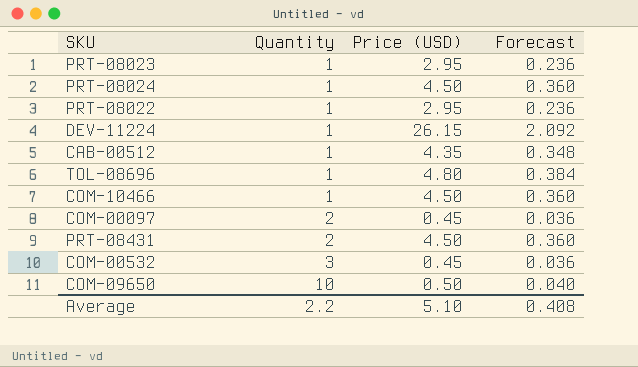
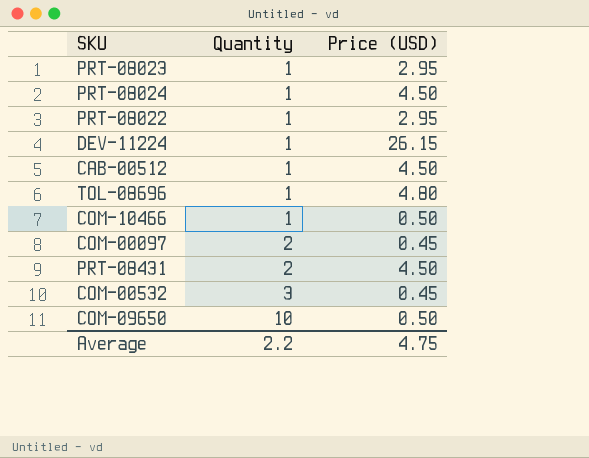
column Forecast | formula: [Price (USD)] * 0.08 -> none
CAB-00512 | Price (USD): 4.35 -> 4.50
COM-10466 | Price (USD): 4.50 -> 0.50
Average | Price (USD): 5.10 -> 4.75

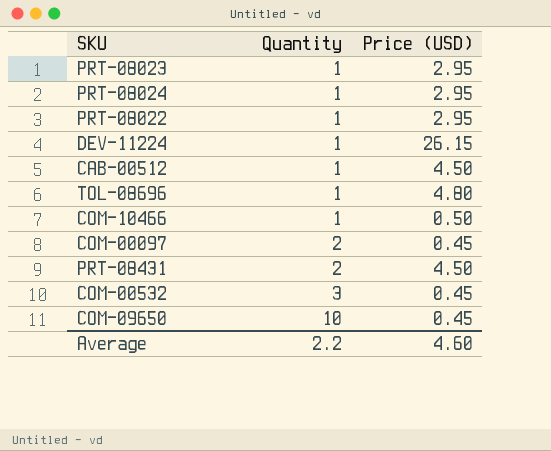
PRT-08024 | Price (USD): 4.50 -> 2.95
COM-09650 | Price (USD): 0.50 -> 0.45
Average | Price (USD): 4.75 -> 4.60

